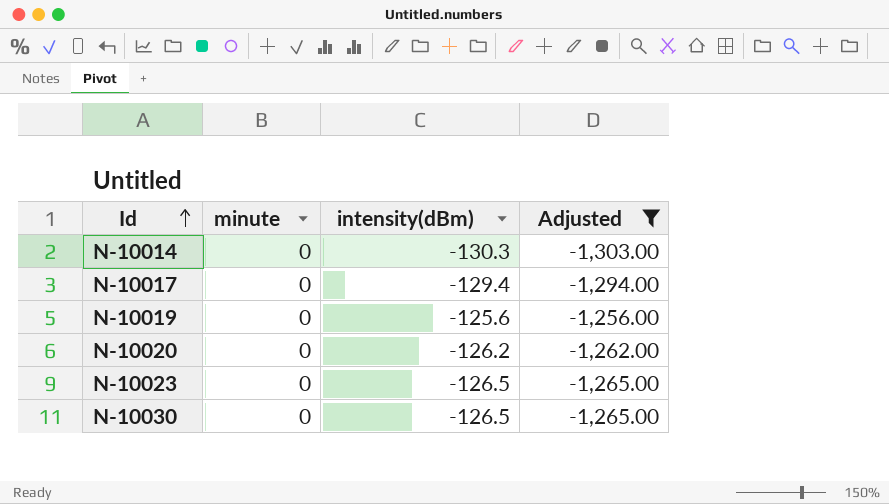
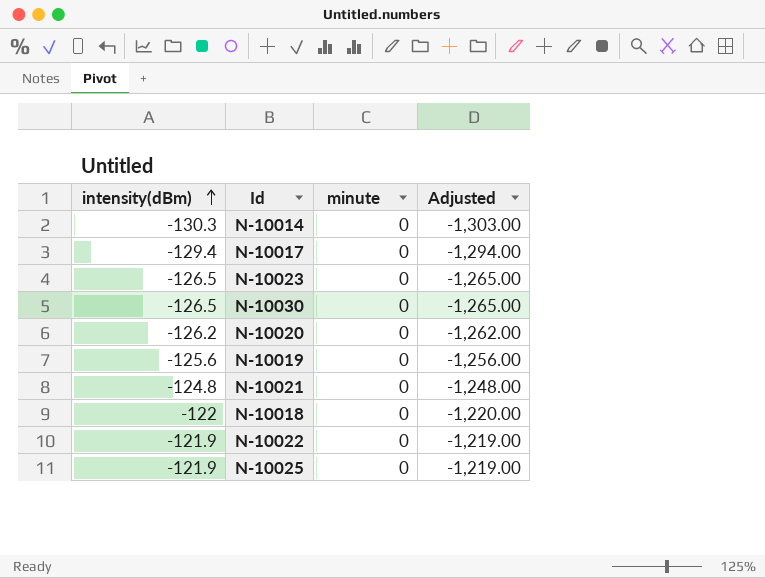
filter: Adjusted <= -1,256.00 -> none
row order: Id ascending -> intensity(dBm) ascending
column intensity(dBm) | position: 3 -> 1

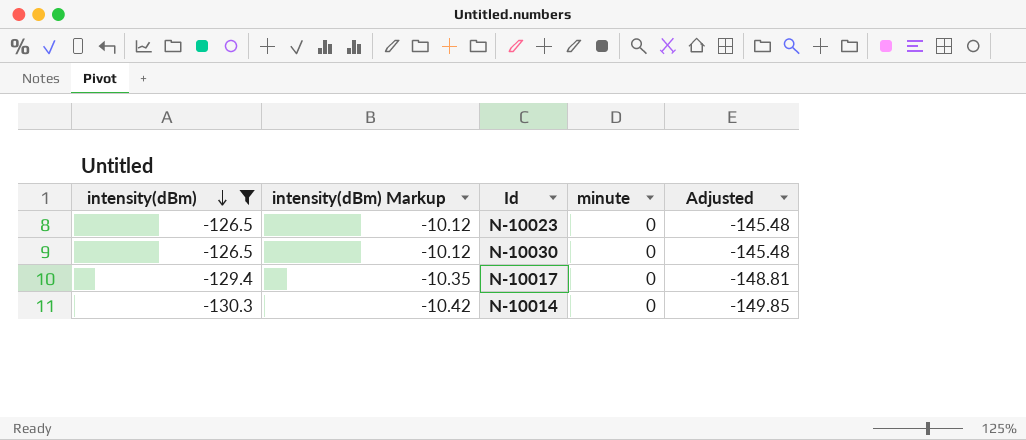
filter: none -> intensity(dBm) <= -126.5
row order: intensity(dBm) ascending -> intensity(dBm) descending
column intensity(dBm) Markup | formula: none -> [intensity(dBm)] * 0.08
column Adjusted | formula: [intensity(dBm)] * 10 -> [intensity(dBm)] * 1.15

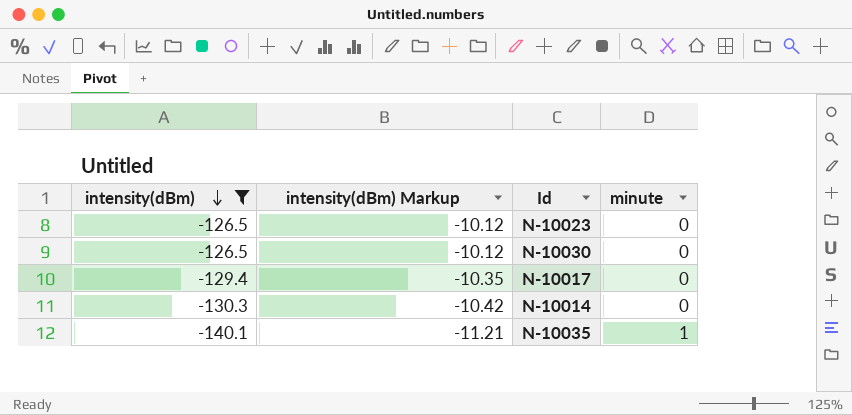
column Adjusted | formula: [intensity(dBm)] * 1.15 -> none
row N-10035: none -> -140.1 | -11.21 | 1

